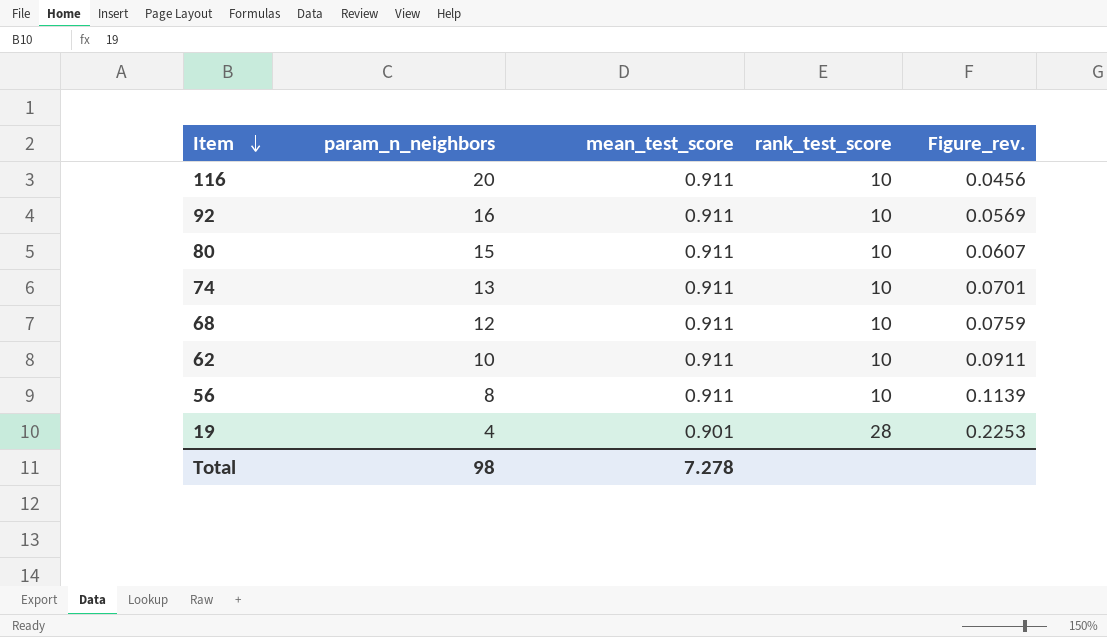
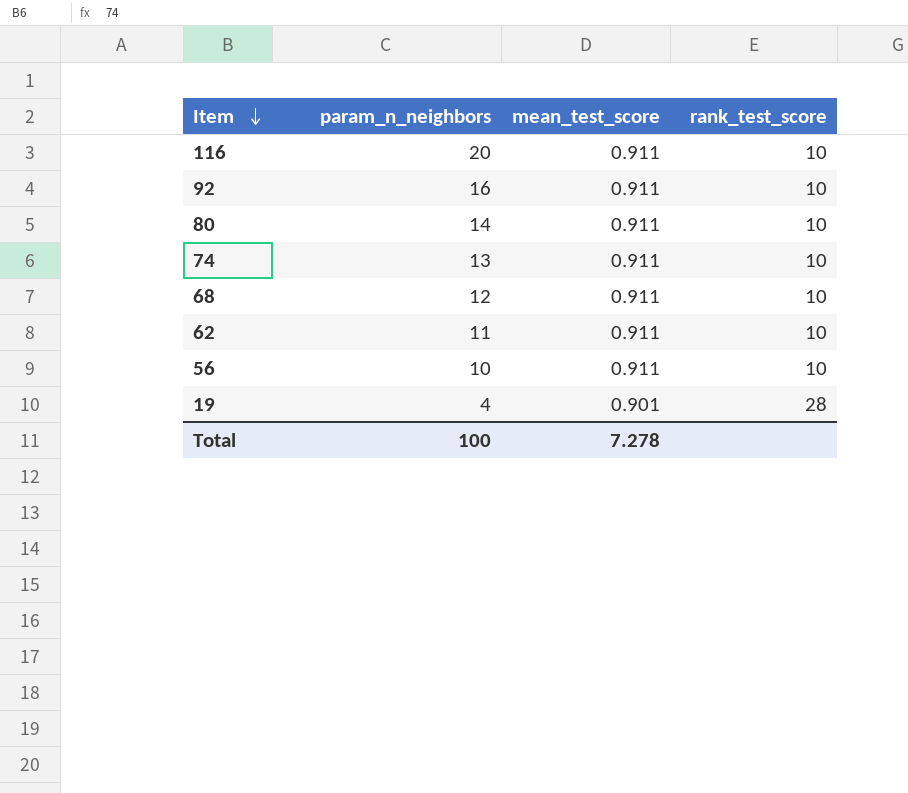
column Figure_rev. | formula: [mean_test_score] / [param_n_neighbors] -> none
80 | param_n_neighbors: 15 -> 14
62 | param_n_neighbors: 10 -> 11
56 | param_n_neighbors: 8 -> 10
Total | param_n_neighbors: 98 -> 100

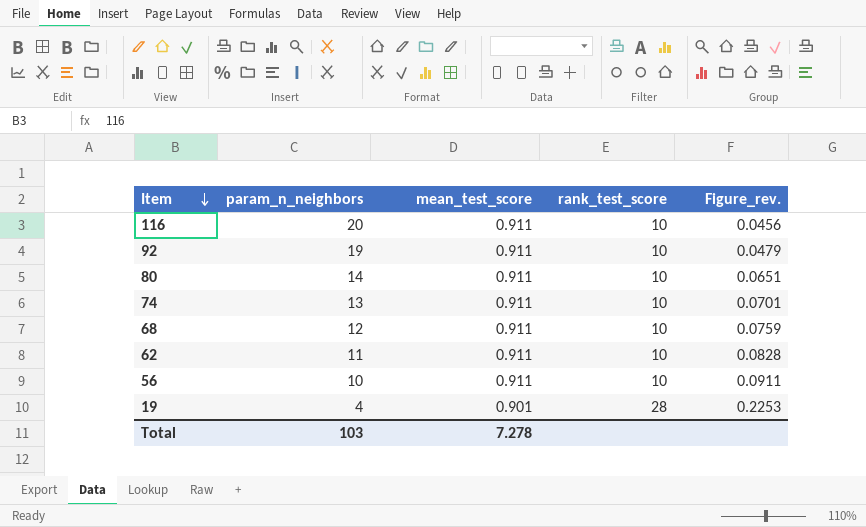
column Figure_rev. | formula: none -> [mean_test_score] / [param_n_neighbors]
92 | param_n_neighbors: 16 -> 19
Total | param_n_neighbors: 100 -> 103

